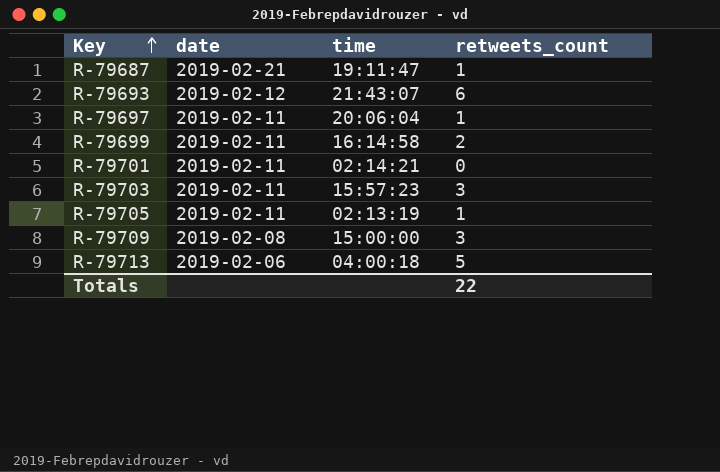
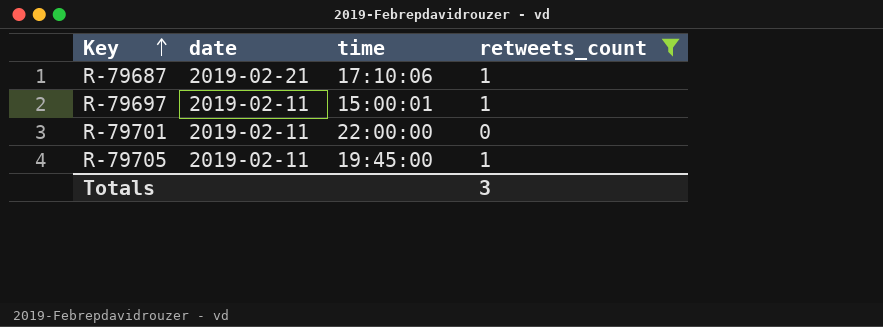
filter: none -> retweets_count <= 1
R-79687 | time: 19:11:47 -> 17:10:06
R-79697 | time: 20:06:04 -> 15:00:01
R-79701 | time: 02:14:21 -> 22:00:00
R-79705 | time: 02:13:19 -> 19:45:00
Totals | retweets_count: 22 -> 3

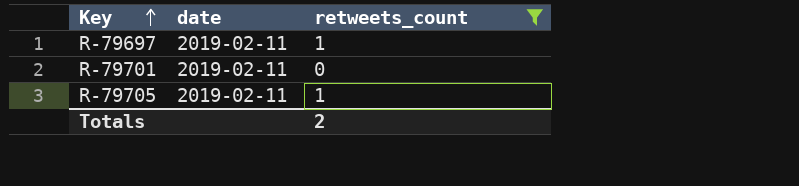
column time | position: 3 -> none
row R-79687: 2019-02-21 | 17:10:06 | 1 -> none
Totals | retweets_count: 3 -> 2

